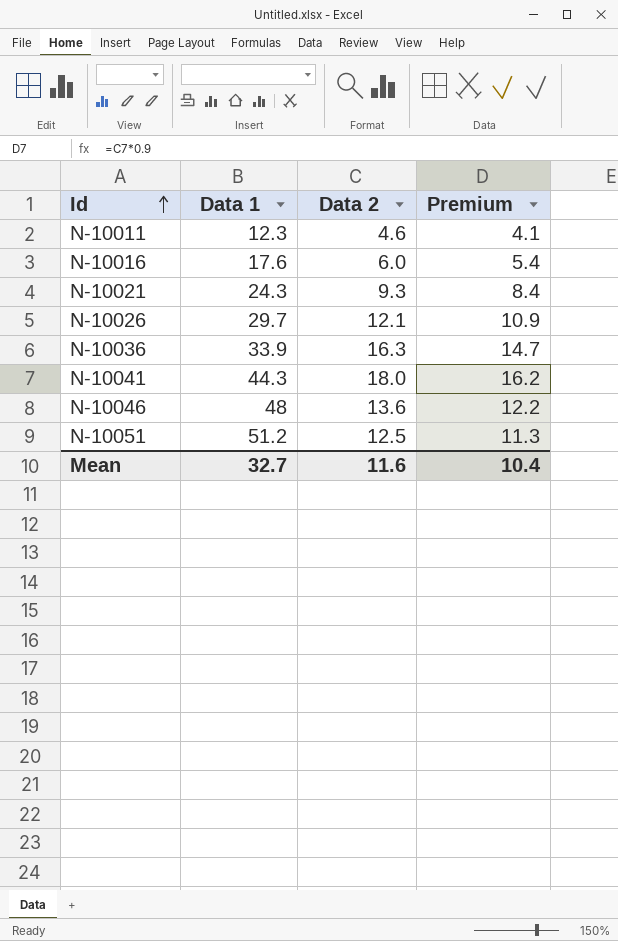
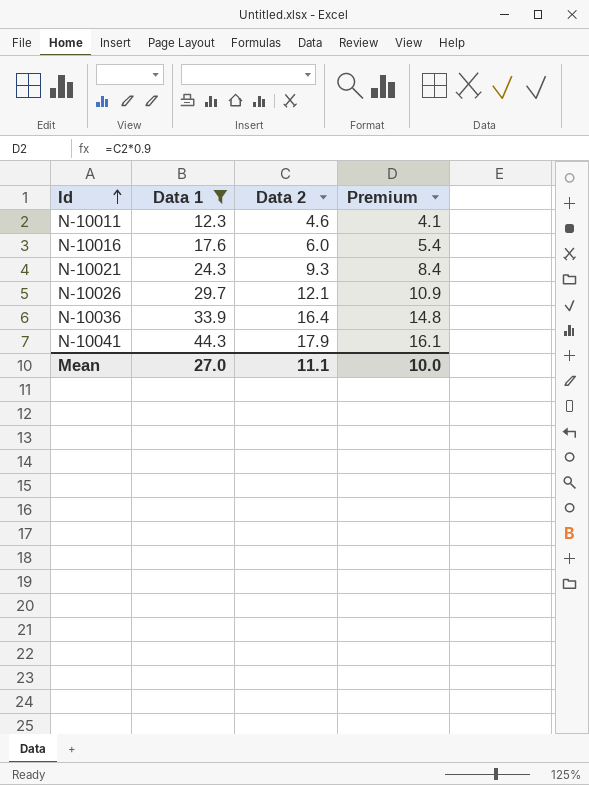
filter: none -> Data 1 <= 44.3
N-10036 | Data 2: 16.3 -> 16.4
N-10036 | Premium: 14.7 -> 14.8
N-10041 | Data 2: 18.0 -> 17.9
N-10041 | Premium: 16.2 -> 16.1
Mean | Data 1: 32.7 -> 27.0
Mean | Data 2: 11.6 -> 11.1
Mean | Premium: 10.4 -> 10.0

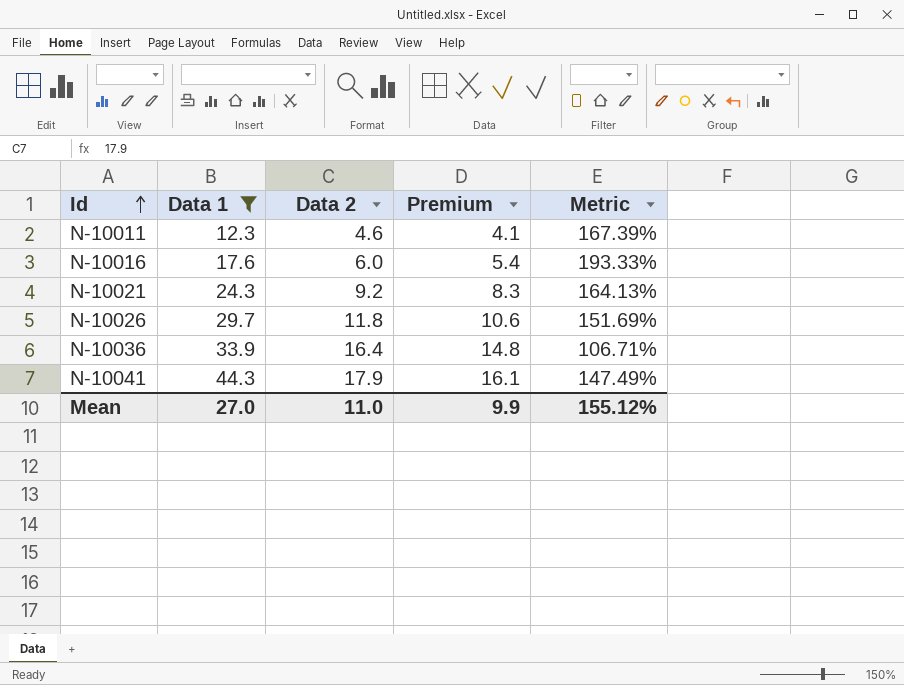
column Metric | formula: none -> ([Data 1] - [Data 2]) / [Data 2]
N-10021 | Data 2: 9.3 -> 9.2
N-10021 | Premium: 8.4 -> 8.3
N-10026 | Data 2: 12.1 -> 11.8
N-10026 | Premium: 10.9 -> 10.6
Mean | Data 2: 11.1 -> 11.0
Mean | Premium: 10.0 -> 9.9

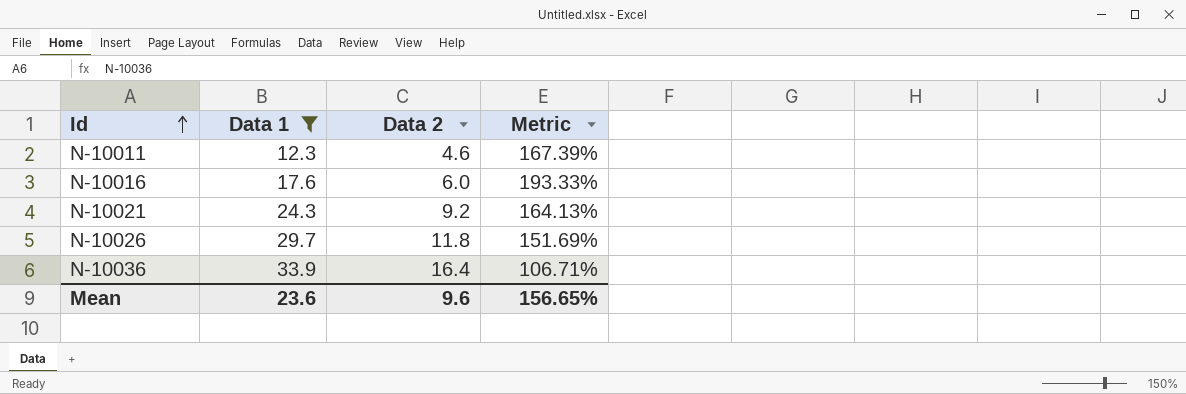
column Premium | formula: [Data 2] * 0.9 -> none
row N-10041: 44.3 | 17.9 | 16.1 | 147.49% -> none
Mean | Data 1: 27.0 -> 23.6
Mean | Data 2: 11.0 -> 9.6
Mean | Metric: 155.12% -> 156.65%

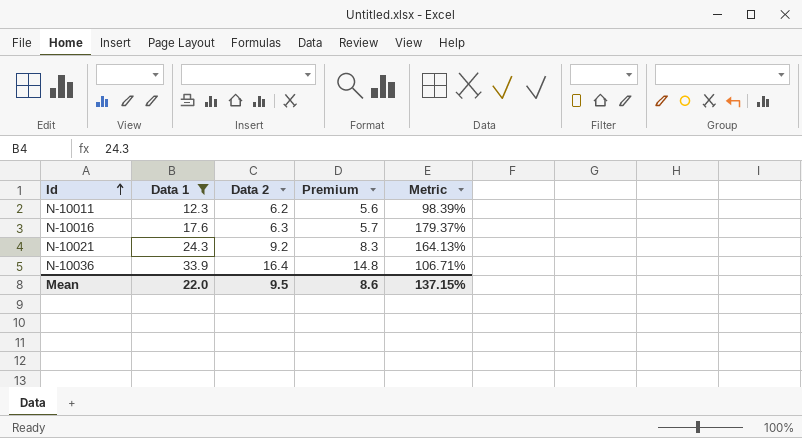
column Premium | formula: none -> [Data 2] * 0.9
row N-10026: 29.7 | 11.8 | 151.69% -> none
N-10011 | Data 2: 4.6 -> 6.2
N-10011 | Metric: 167.39% -> 98.39%
N-10016 | Data 2: 6.0 -> 6.3
N-10016 | Metric: 193.33% -> 179.37%
Mean | Data 1: 23.6 -> 22.0
Mean | Data 2: 9.6 -> 9.5
Mean | Metric: 156.65% -> 137.15%

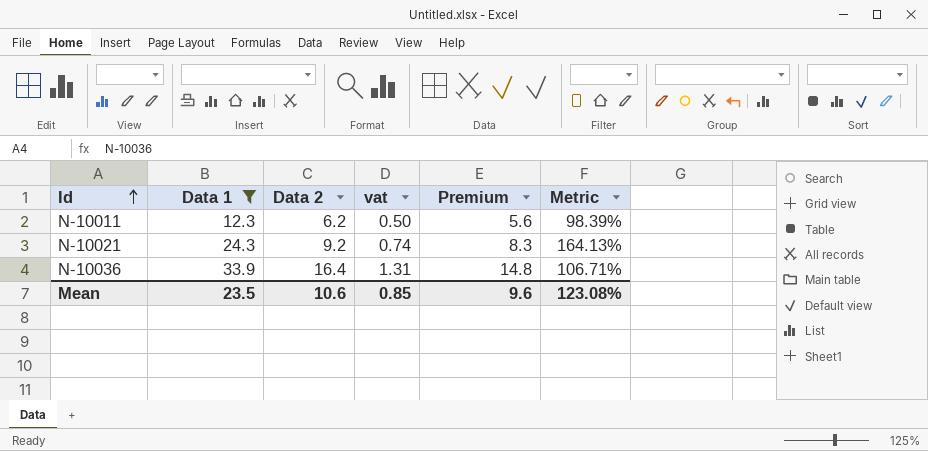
column vat | formula: none -> [Data 2] * 0.08
row N-10016: 17.6 | 6.3 | 5.7 | 179.37% -> none
Mean | Data 1: 22.0 -> 23.5
Mean | Data 2: 9.5 -> 10.6
Mean | Premium: 8.6 -> 9.6
Mean | Metric: 137.15% -> 123.08%

